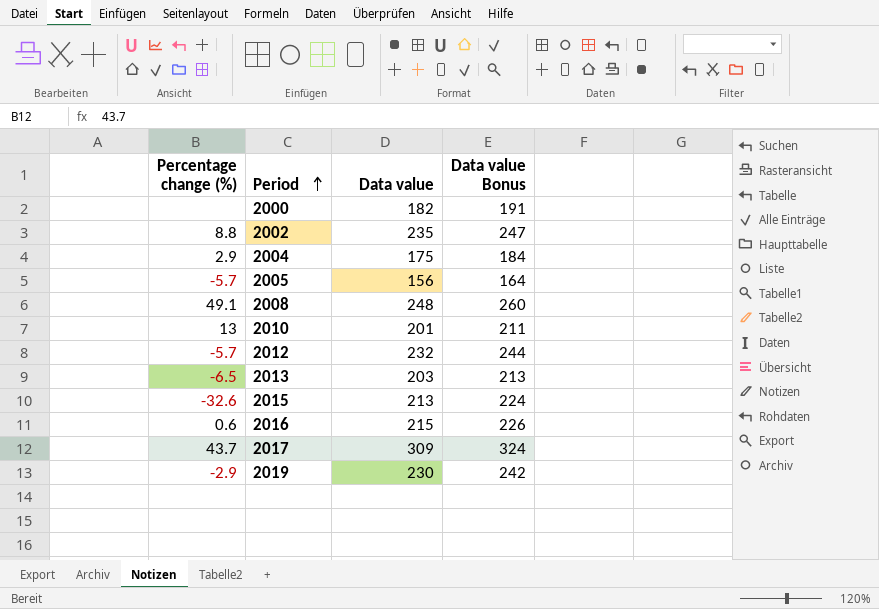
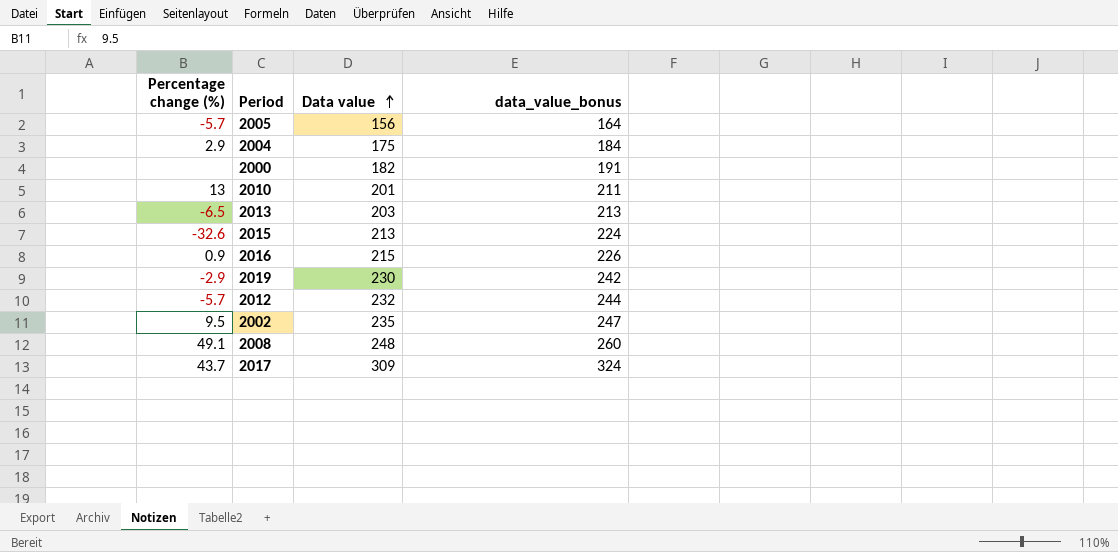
row order: Period ascending -> Data value ascending
column name: Data value Bonus -> data_value_bonus
2016 | Percentage change (%): 0.6 -> 0.9
2002 | Percentage change (%): 8.8 -> 9.5

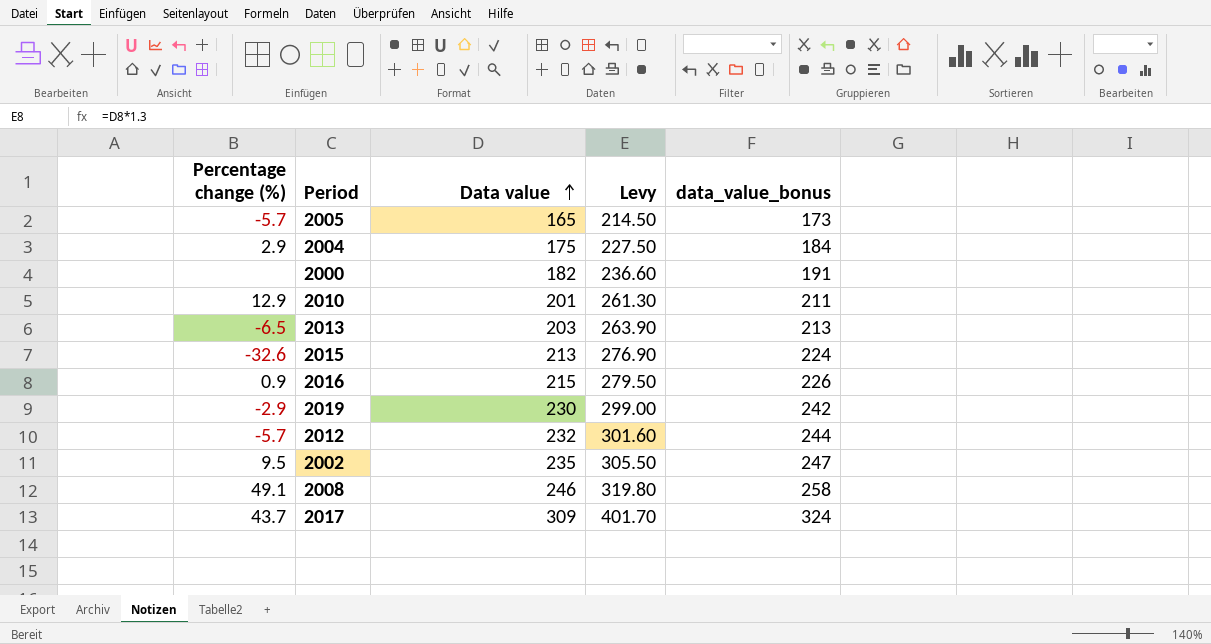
column Levy | formula: none -> [Data value] * 1.3
2005 | Data value: 156 -> 165
2005 | data_value_bonus: 164 -> 173
2010 | Percentage change (%): 13 -> 12.9
2008 | Data value: 248 -> 246
2008 | data_value_bonus: 260 -> 258

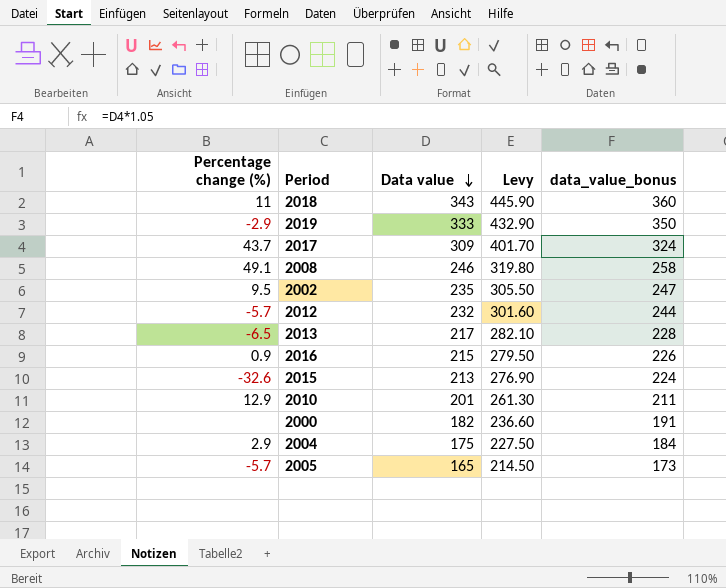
row order: Data value ascending -> Data value descending
row 2018: none -> 11 | 343 | 445.90 | 360
2019 | Data value: 230 -> 333
2019 | Levy: 299.00 -> 432.90
2019 | data_value_bonus: 242 -> 350
2013 | Data value: 203 -> 217
2013 | Levy: 263.90 -> 282.10
2013 | data_value_bonus: 213 -> 228

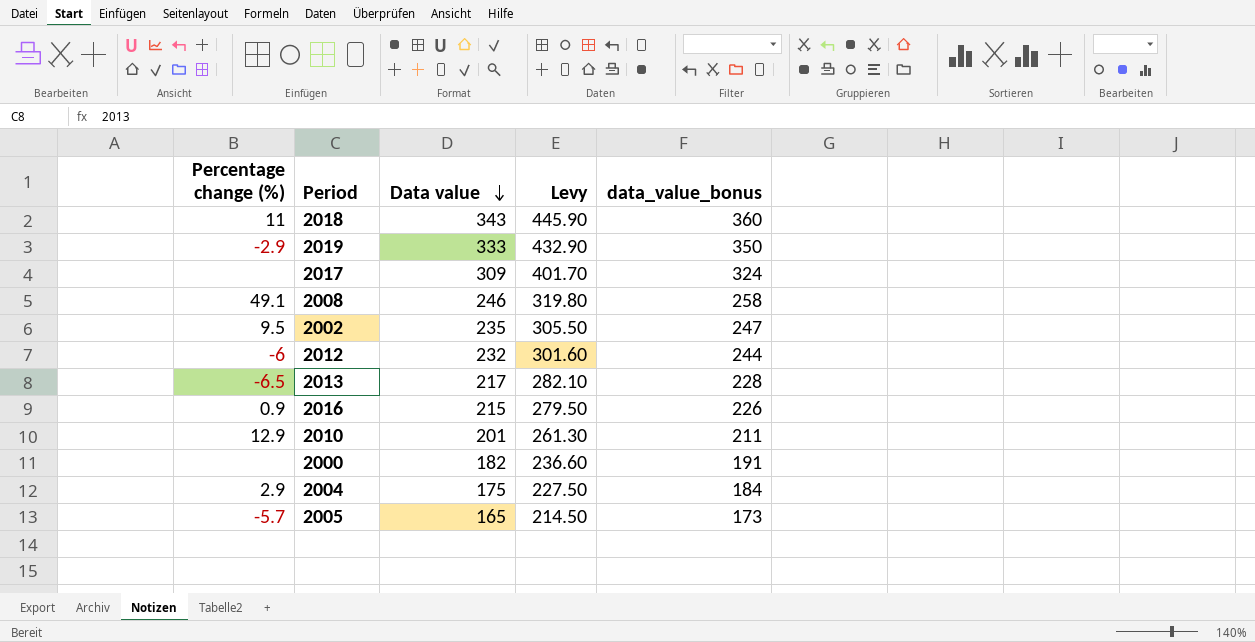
row 2015: -32.6 | 213 | 276.90 | 224 -> none
2017 | Percentage change (%): 43.7 -> none
2012 | Percentage change (%): -5.7 -> -6

